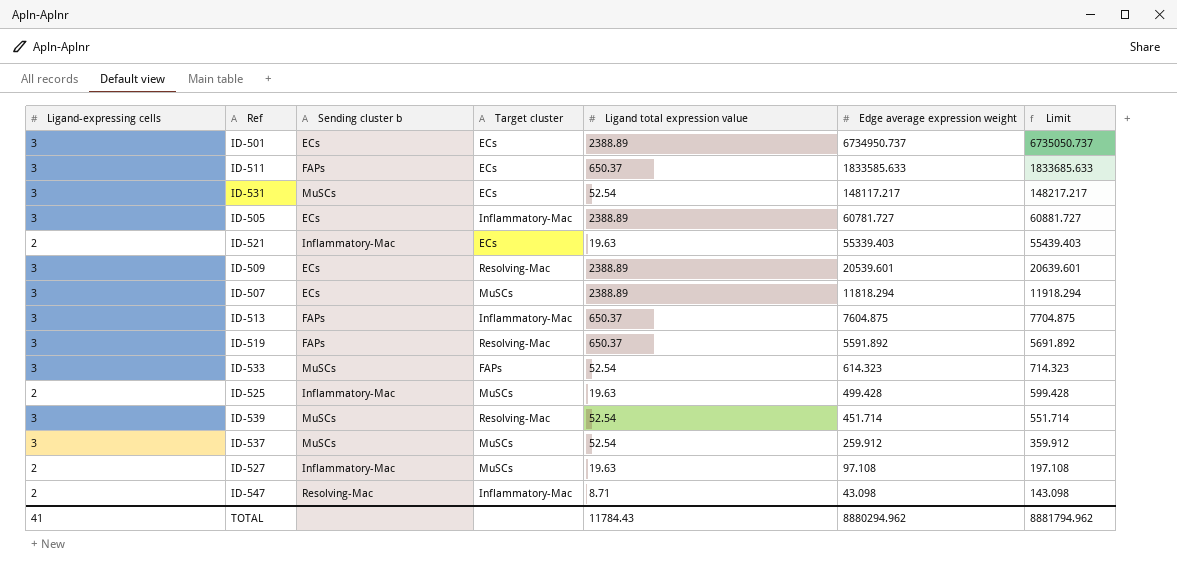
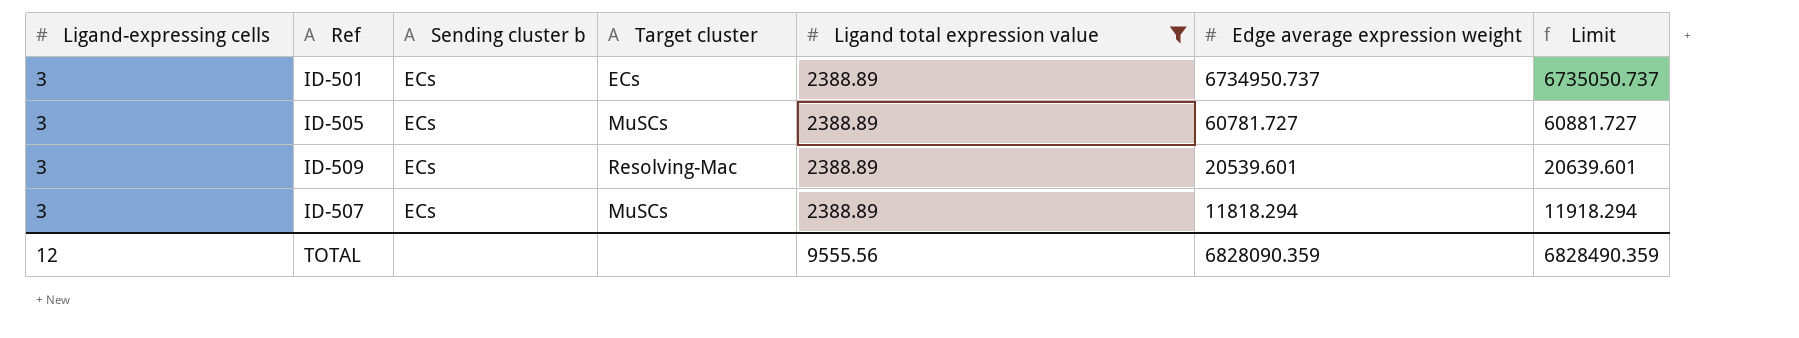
filter: none -> Ligand total expression value = 2388.89
ID-505 | Target cluster: Inflammatory-Mac -> MuSCs
TOTAL | Ligand-expressing cells: 41 -> 12
TOTAL | Ligand total expression value: 11784.43 -> 9555.56
TOTAL | Edge average expression weight: 8880294.962 -> 6828090.359
TOTAL | Limit: 8881794.962 -> 6828490.359

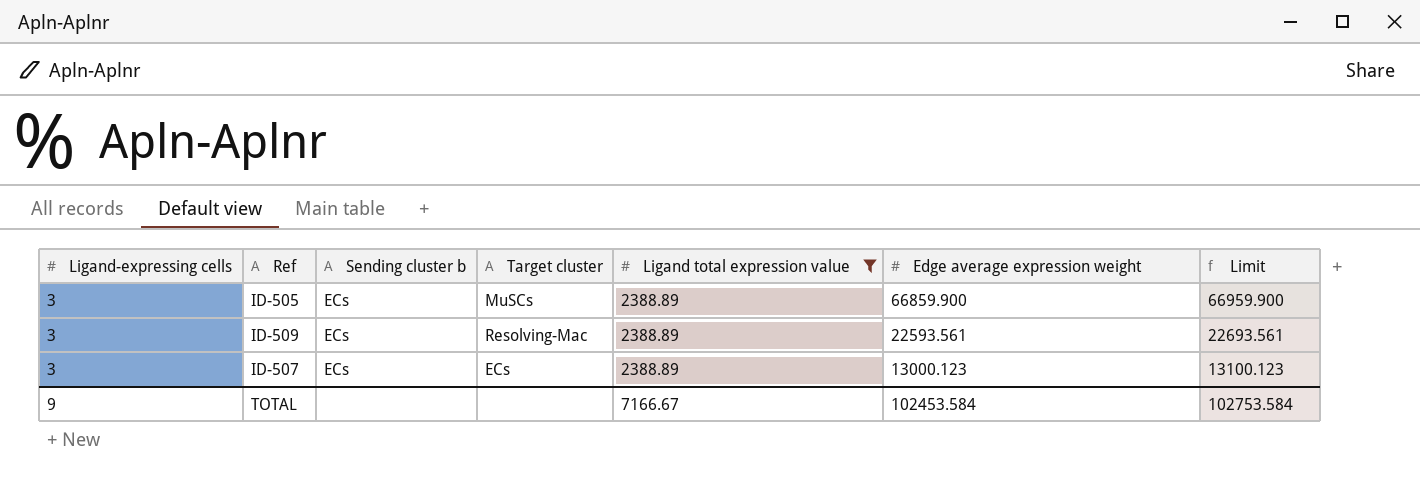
row ID-501: 3 | ECs | ECs | 2388.89 | 6734950.737 | 6735050.737 -> none
ID-505 | Edge average expression weight: 60781.727 -> 66859.900
ID-505 | Limit: 60881.727 -> 66959.900
ID-509 | Edge average expression weight: 20539.601 -> 22593.561
ID-509 | Limit: 20639.601 -> 22693.561
ID-507 | Target cluster: MuSCs -> ECs
ID-507 | Edge average expression weight: 11818.294 -> 13000.123
ID-507 | Limit: 11918.294 -> 13100.123
TOTAL | Ligand-expressing cells: 12 -> 9
TOTAL | Ligand total expression value: 9555.56 -> 7166.67
TOTAL | Edge average expression weight: 6828090.359 -> 102453.584
TOTAL | Limit: 6828490.359 -> 102753.584

